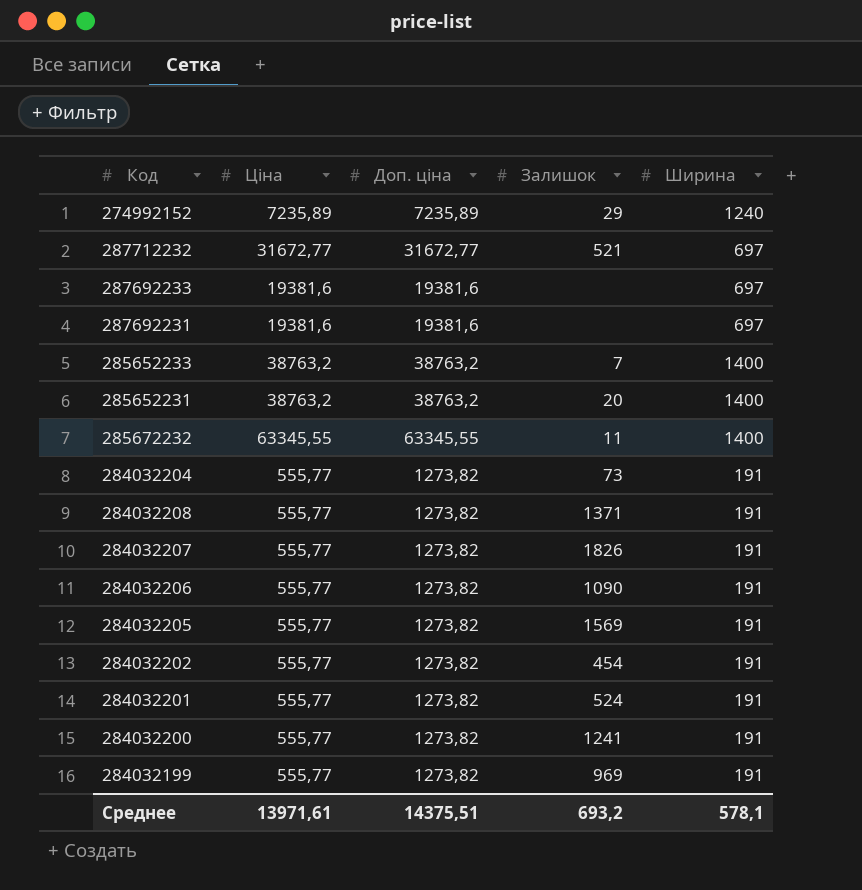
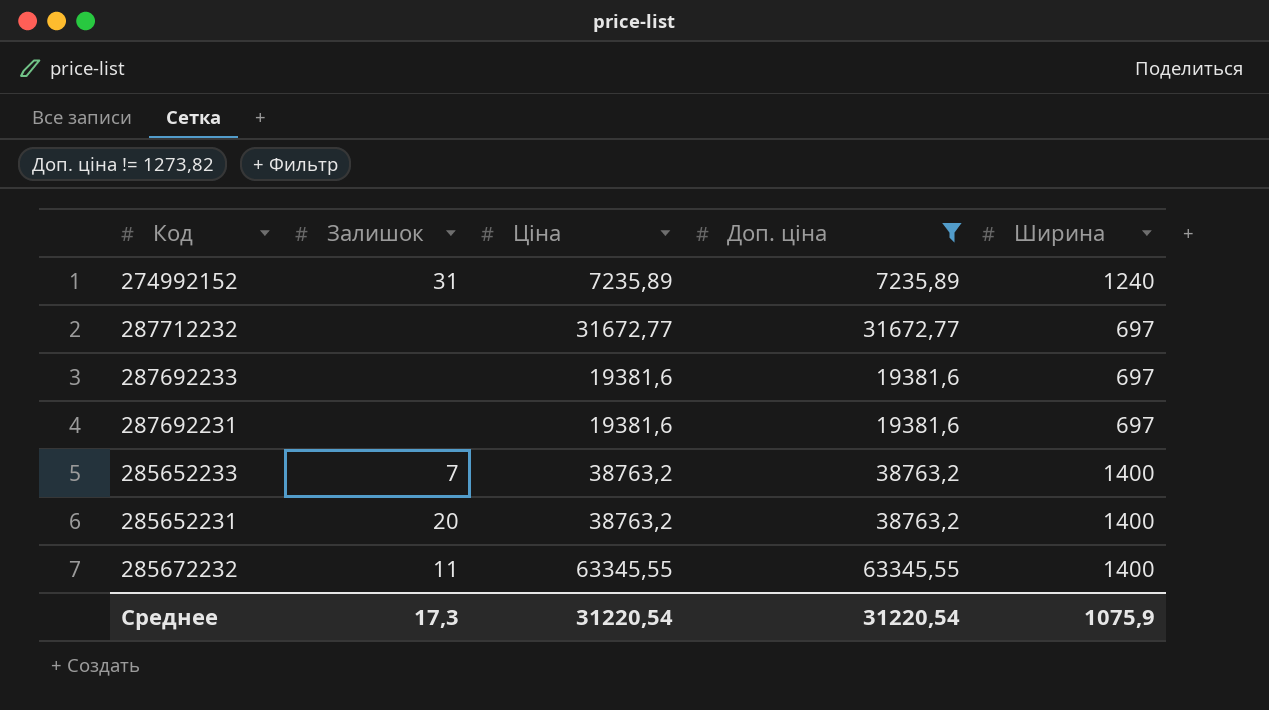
filter: none -> Доп. ціна != 1273,82
column Залишок | position: 4 -> 2
274992152 | Залишок: 29 -> 31
287712232 | Залишок: 521 -> none
Среднее | Залишок: 693,2 -> 17,3
Среднее | Ціна: 13971,61 -> 31220,54
Среднее | Доп. ціна: 14375,51 -> 31220,54
Среднее | Ширина: 578,1 -> 1075,9

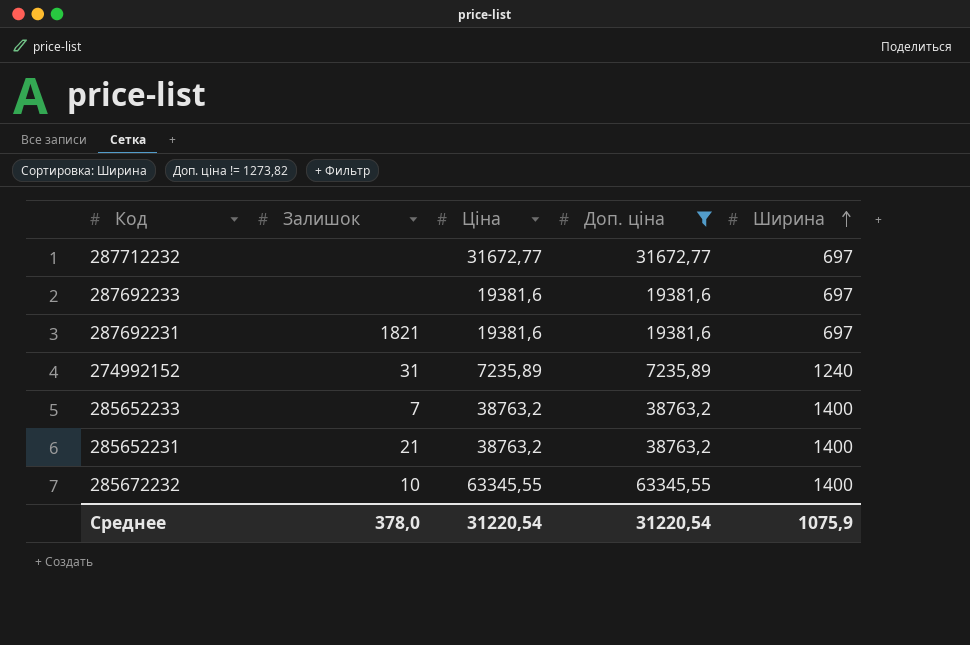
row order: none -> Ширина ascending
287692231 | Залишок: none -> 1821
285652231 | Залишок: 20 -> 21
285672232 | Залишок: 11 -> 10
Среднее | Залишок: 17,3 -> 378,0

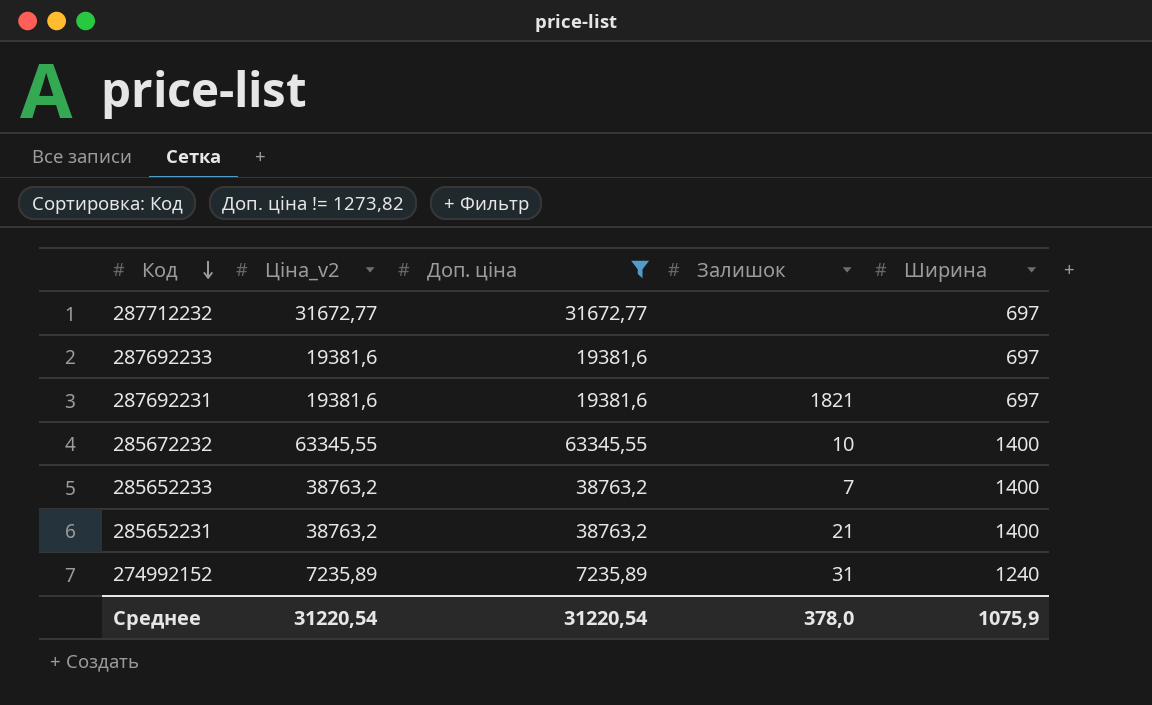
row order: Ширина ascending -> Код descending
column name: Ціна -> Ціна_v2
column Залишок | position: 2 -> 4

